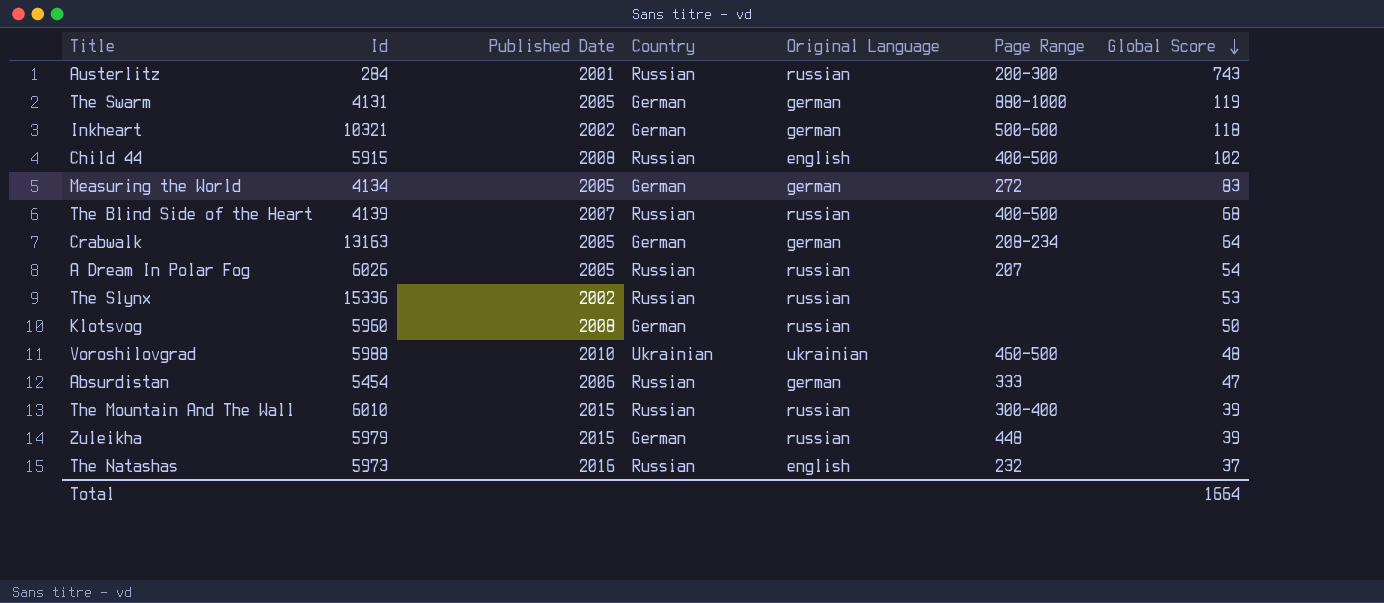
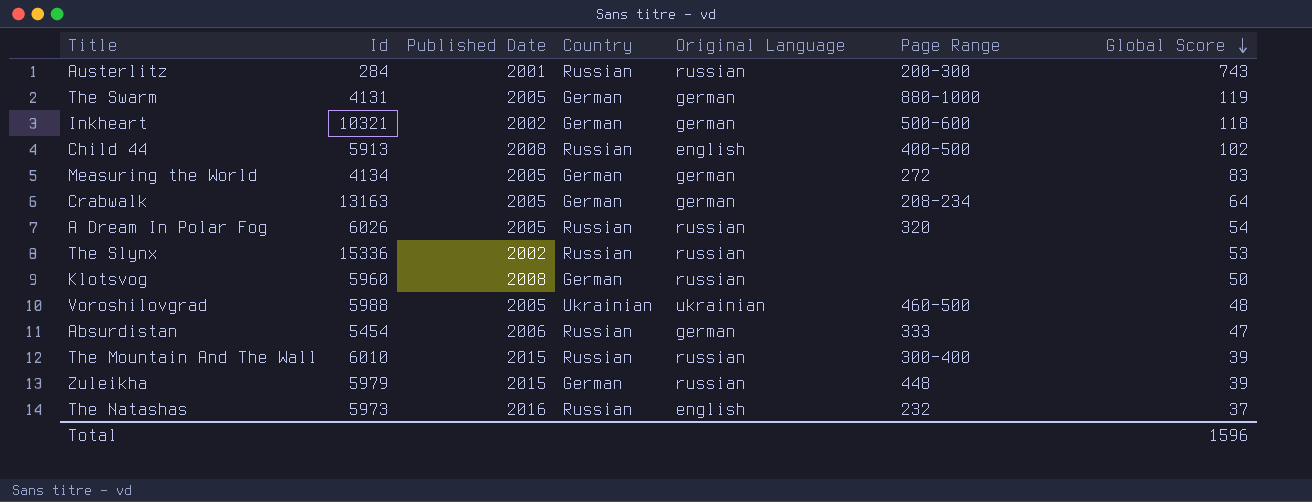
row The Blind Side of the Heart: 4139 | 2007 | Russian | russian | 400-500 | 68 -> none
Child 44 | Id: 5915 -> 5913
A Dream In Polar Fog | Page Range: 207 -> 320
Voroshilovgrad | Published Date: 2010 -> 2005
Total | Global Score: 1664 -> 1596

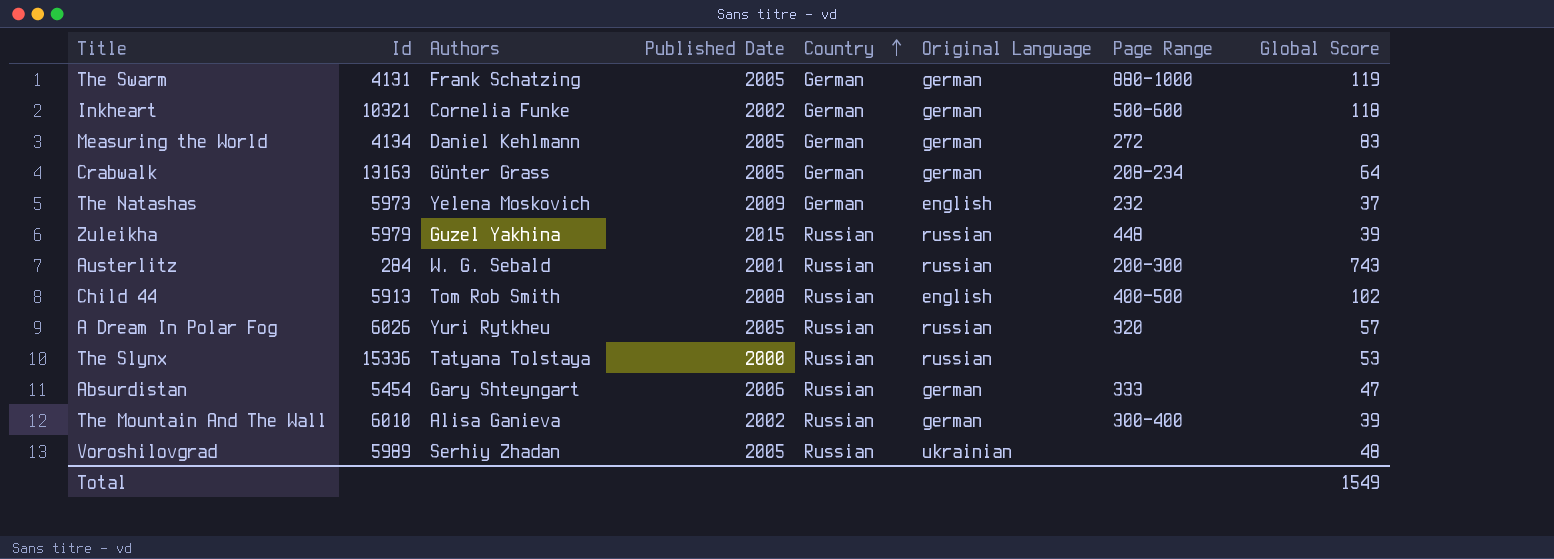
row order: Global Score descending -> Country ascending
column Authors | position: none -> 3
row Klotsvog: 5960 | 2008 | German | russian | none | 50 -> none
The Natashas | Published Date: 2016 -> 2009
The Natashas | Country: Russian -> German
Zuleikha | Country: German -> Russian
A Dream In Polar Fog | Global Score: 54 -> 57
The Slynx | Published Date: 2002 -> 2000
The Mountain And The Wall | Published Date: 2015 -> 2002
The Mountain And The Wall | Original Language: russian -> german
Voroshilovgrad | Id: 5988 -> 5989
Voroshilovgrad | Country: Ukrainian -> Russian
Voroshilovgrad | Page Range: 460-500 -> none
Total | Global Score: 1596 -> 1549

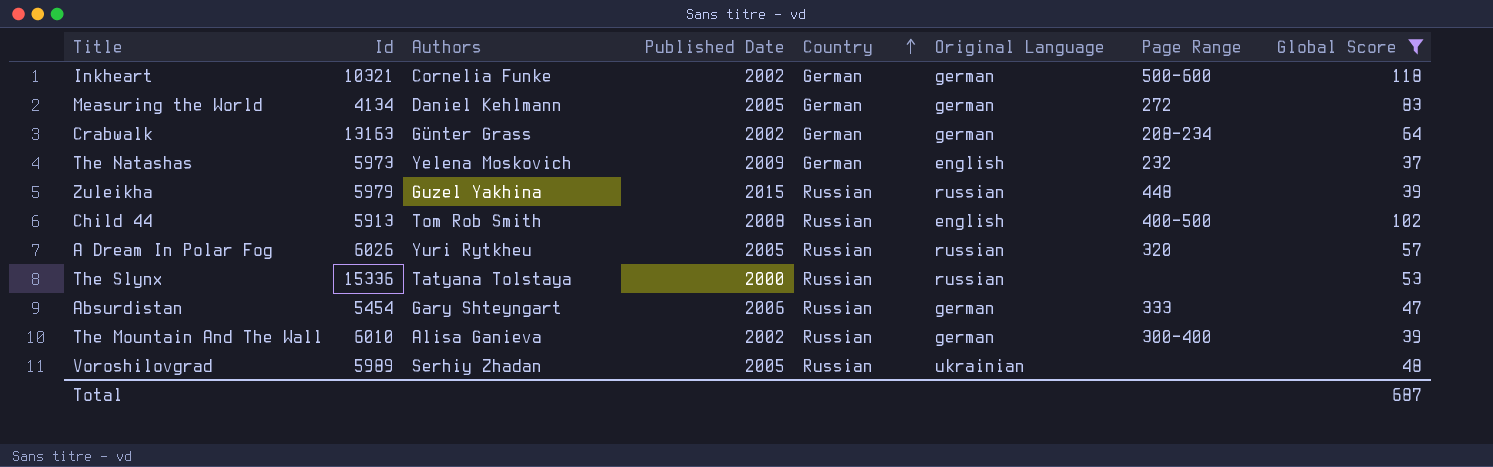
filter: none -> Global Score <= 118
Crabwalk | Published Date: 2005 -> 2002
Total | Global Score: 1549 -> 687

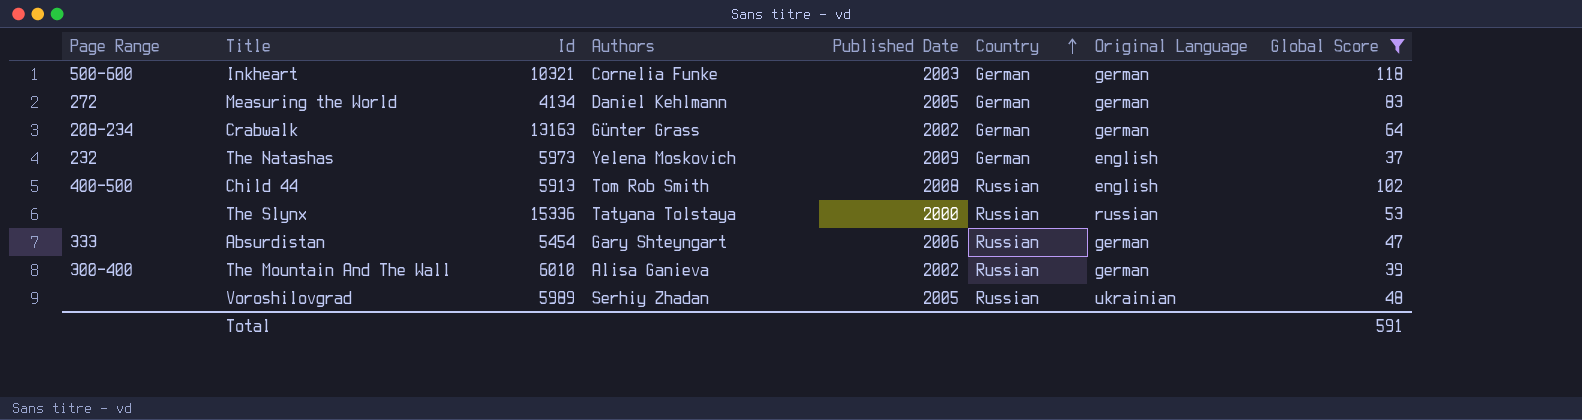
column Page Range | position: 7 -> 1
row Zuleikha: 5979 | Guzel Yakhina | 2015 | Russian | russian | 448 | 39 -> none
row A Dream In Polar Fog: 6026 | Yuri Rytkheu | 2005 | Russian | russian | 320 | 57 -> none
Inkheart | Published Date: 2002 -> 2003
Total | Global Score: 687 -> 591

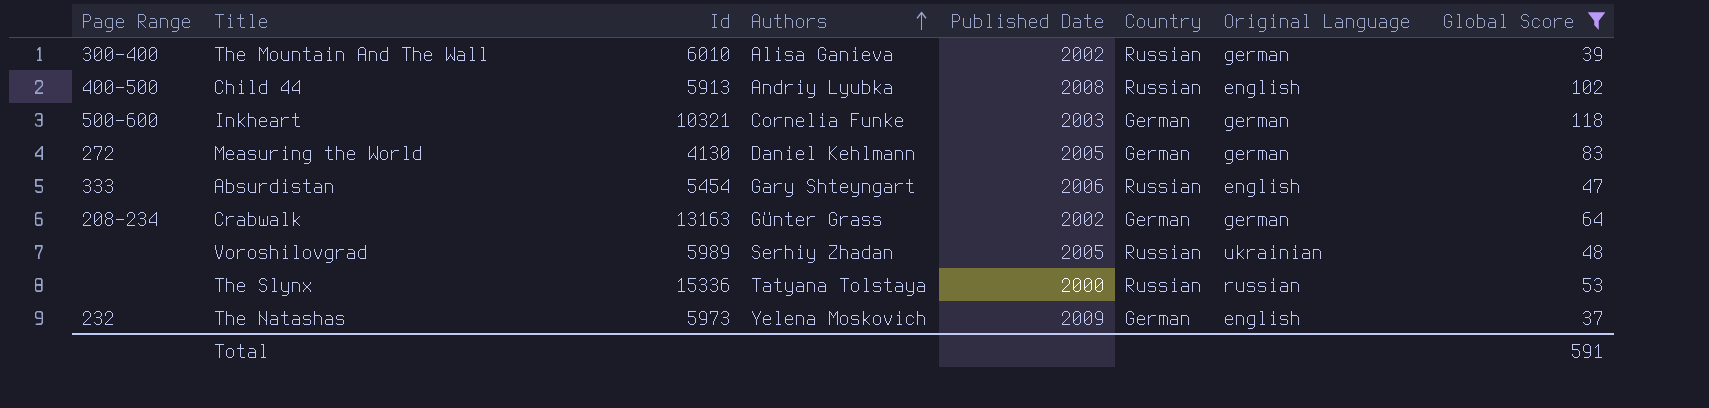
row order: Country ascending -> Authors ascending
Child 44 | Authors: Tom Rob Smith -> Andriy Lyubka
Measuring the World | Id: 4134 -> 4130
Absurdistan | Original Language: german -> english

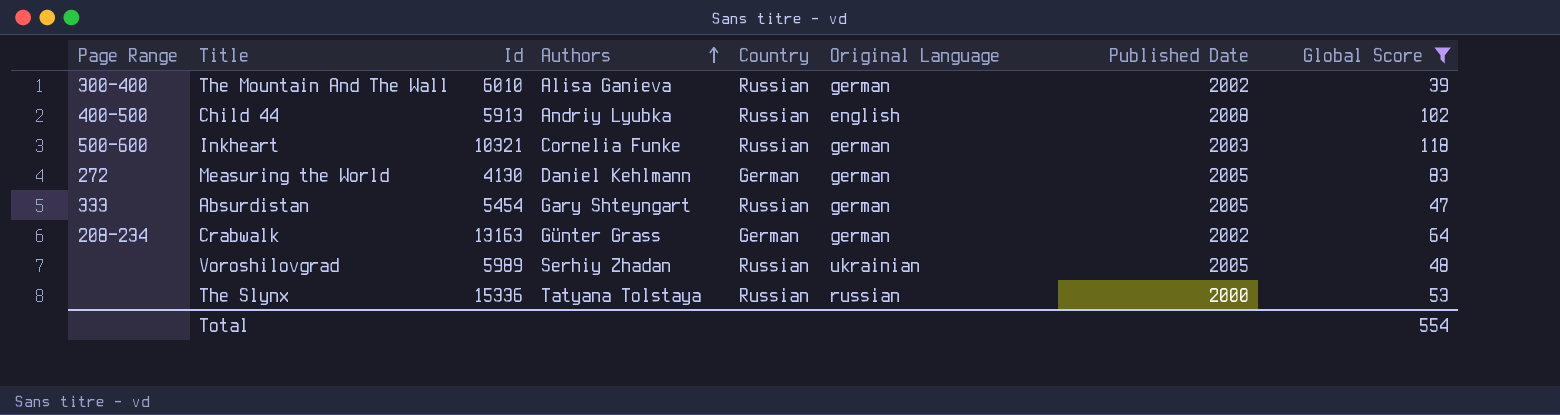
column Published Date | position: 5 -> 7
row The Natashas: 232 | 5973 | Yelena Moskovich | 2009 | German | english | 37 -> none
Inkheart | Country: German -> Russian
Absurdistan | Original Language: english -> german
Absurdistan | Published Date: 2006 -> 2005
Total | Global Score: 591 -> 554

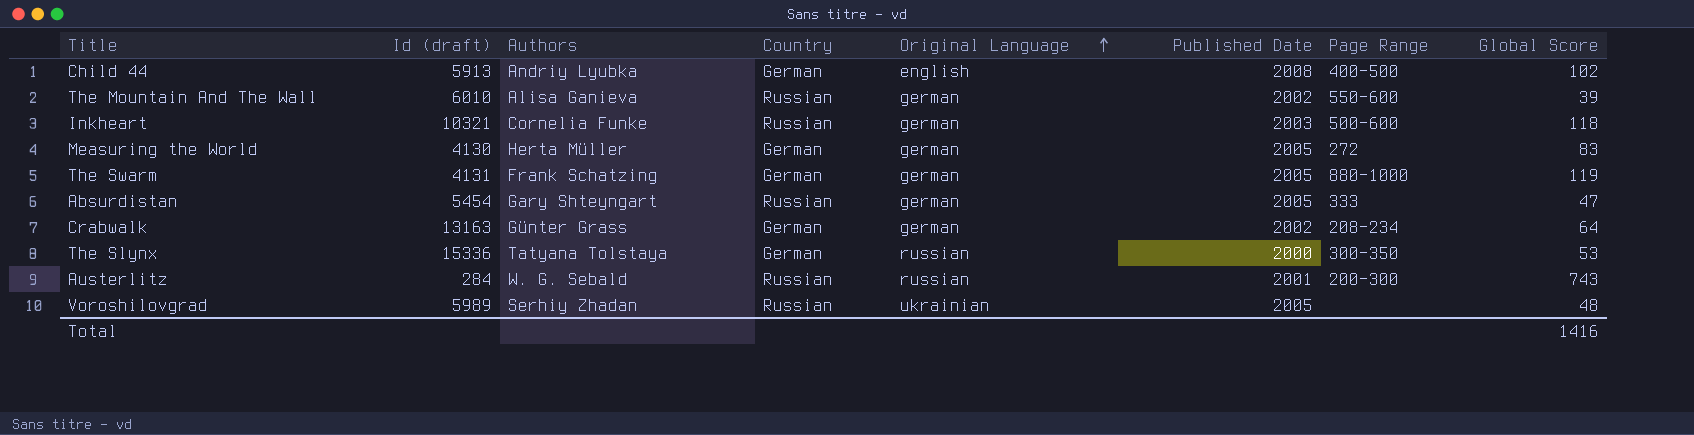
filter: Global Score <= 118 -> none
row order: Authors ascending -> Original Language ascending
column name: Id -> Id (draft)
column Page Range | position: 1 -> 7
Child 44 | Country: Russian -> German
The Mountain And The Wall | Page Range: 300-400 -> 550-600
Measuring the World | Authors: Daniel Kehlmann -> Herta Müller
The Slynx | Country: Russian -> German
The Slynx | Page Range: none -> 300-350
Total | Global Score: 554 -> 1416

